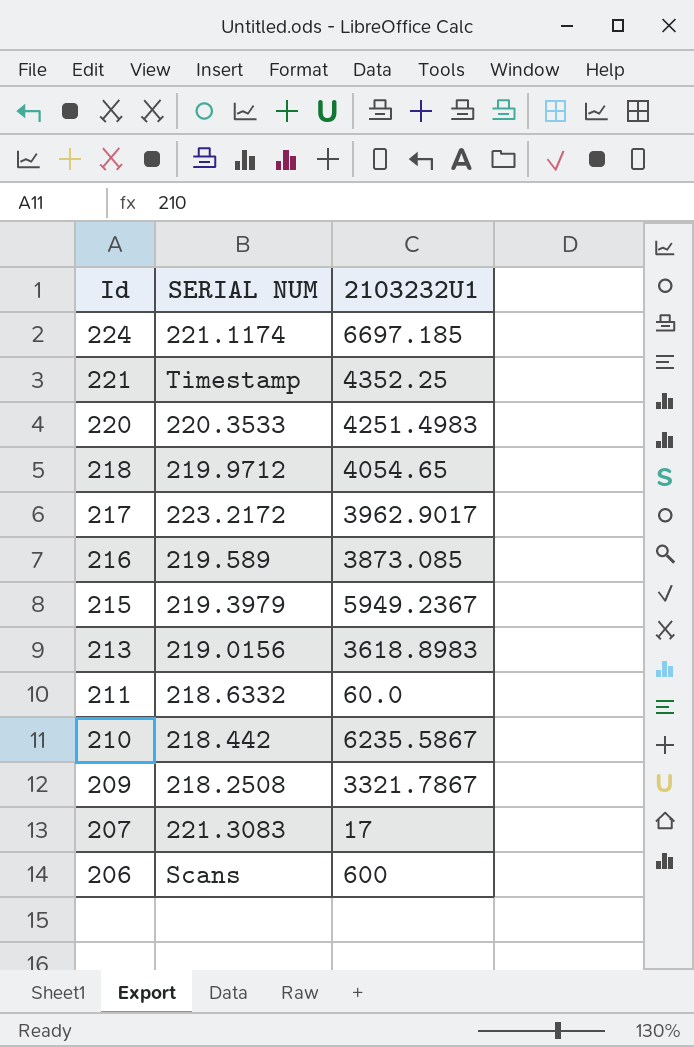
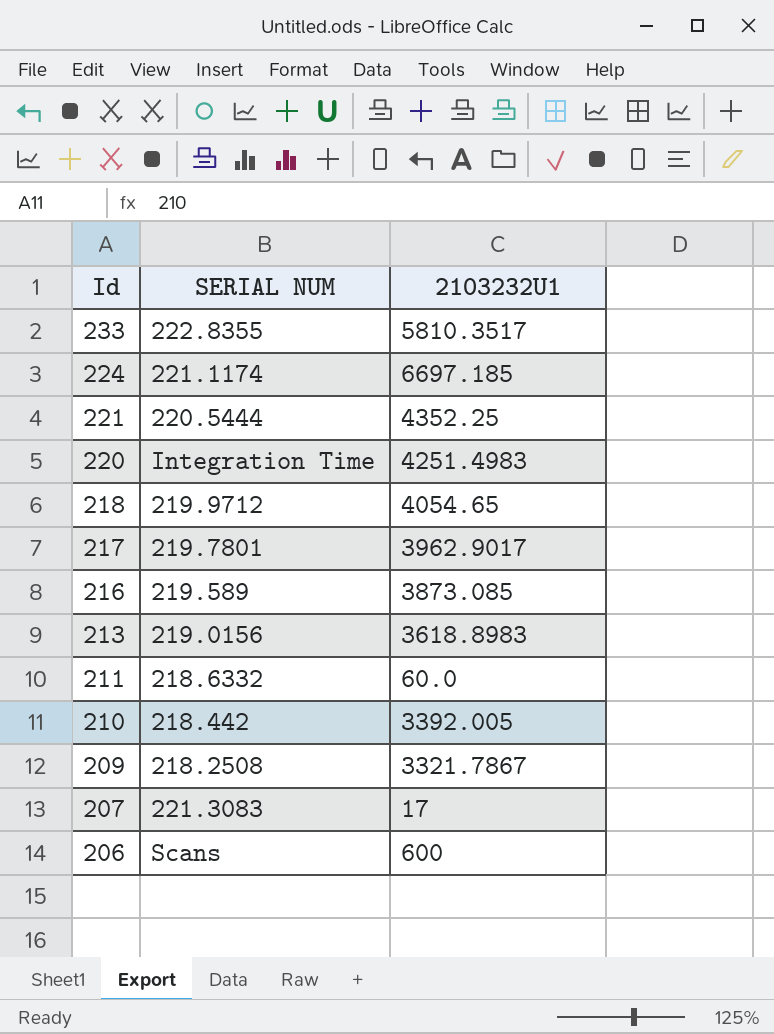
row 215: 219.3979 | 5949.2367 -> none
row 233: none -> 222.8355 | 5810.3517
221 | SERIAL NUM: Timestamp -> 220.5444
220 | SERIAL NUM: 220.3533 -> Integration Time
217 | SERIAL NUM: 223.2172 -> 219.7801
210 | 2103232U1: 6235.5867 -> 3392.005

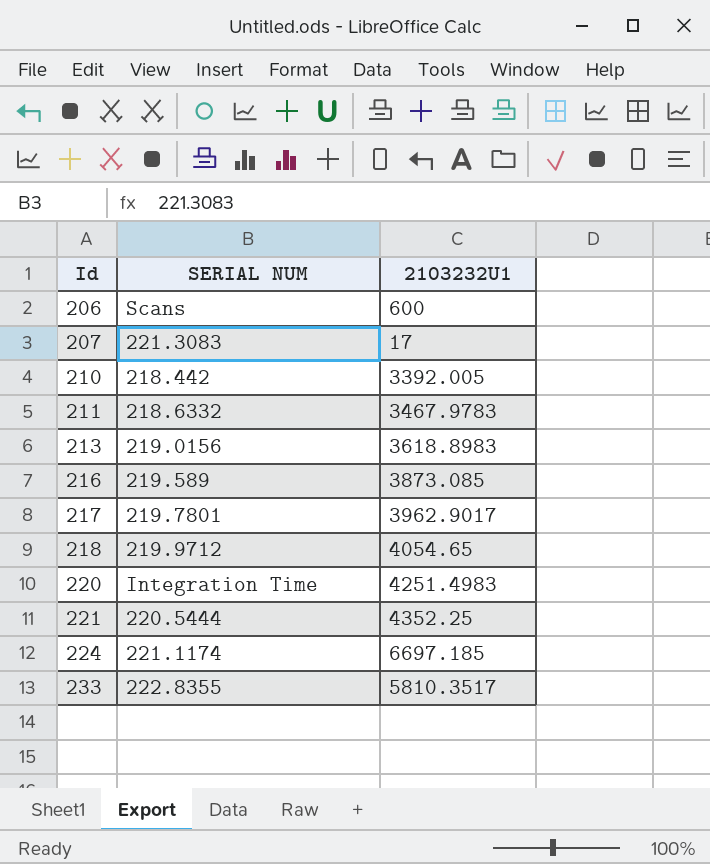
row order: Id descending -> Id ascending
row 209: 218.2508 | 3321.7867 -> none
211 | 2103232U1: 60.0 -> 3467.9783

